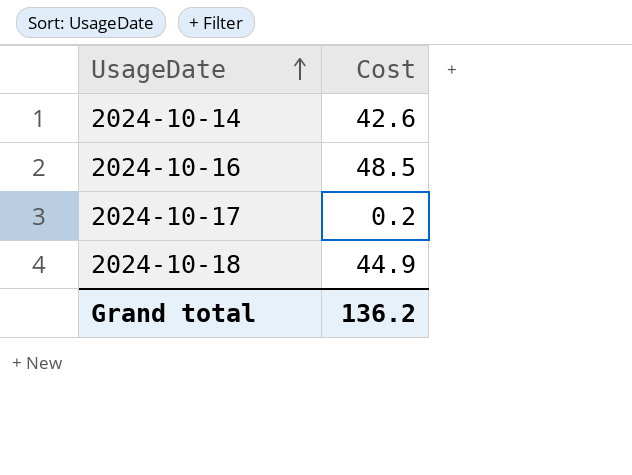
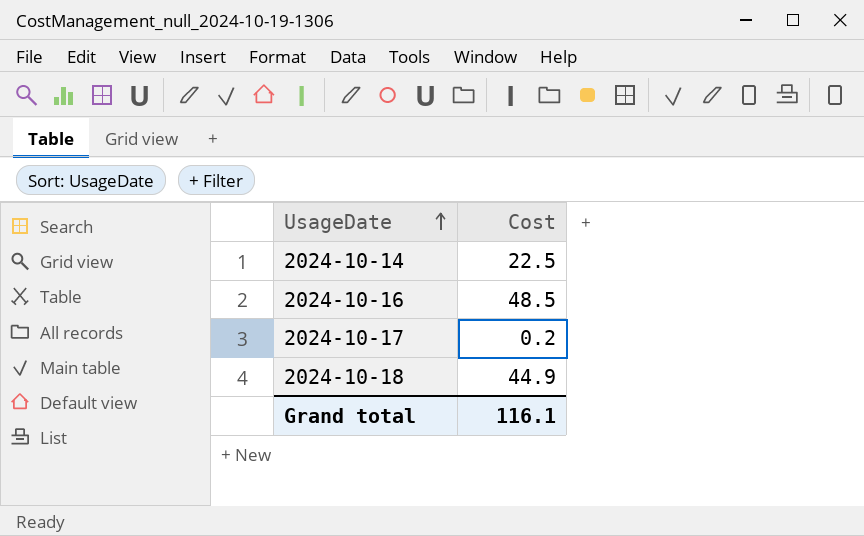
2024-10-14 | Cost: 42.6 -> 22.5
Grand total | Cost: 136.2 -> 116.1

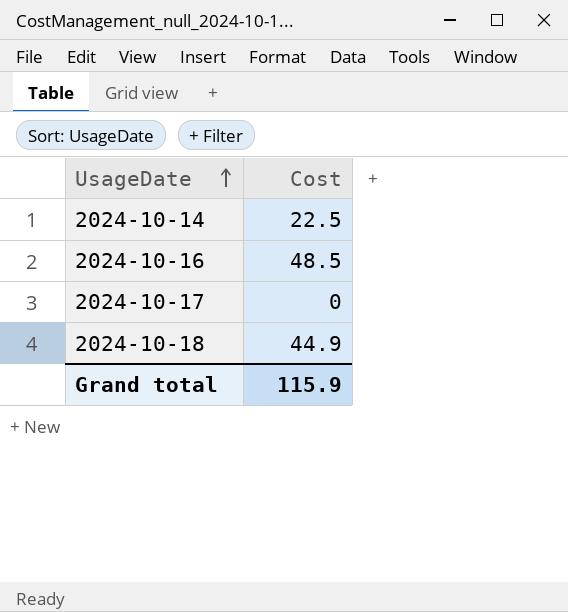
2024-10-17 | Cost: 0.2 -> 0
Grand total | Cost: 116.1 -> 115.9

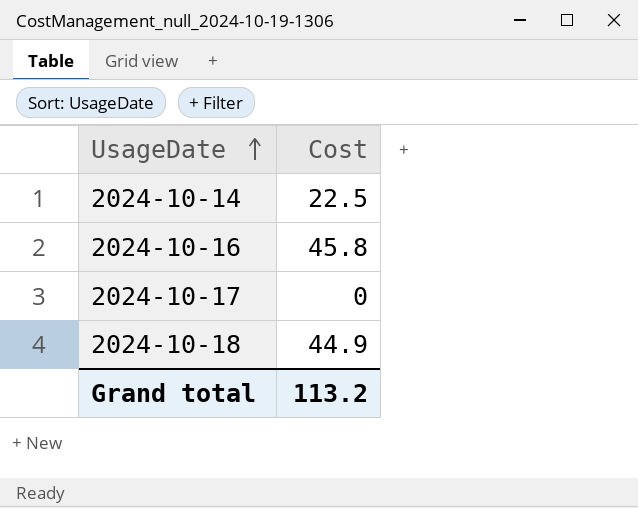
2024-10-16 | Cost: 48.5 -> 45.8
Grand total | Cost: 115.9 -> 113.2

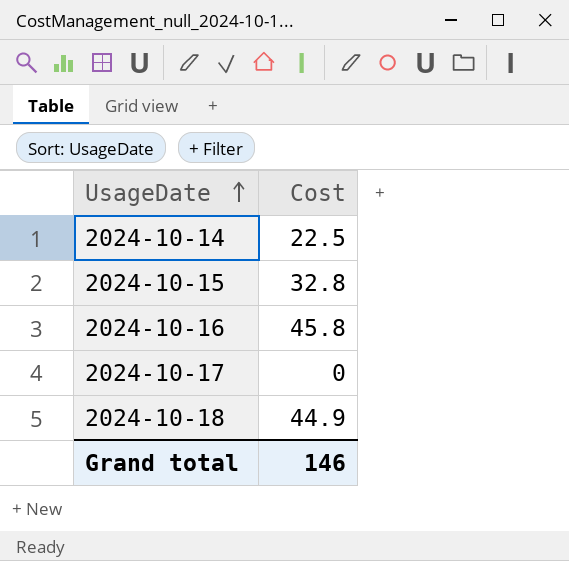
row 2024-10-15: none -> 32.8
Grand total | Cost: 113.2 -> 146

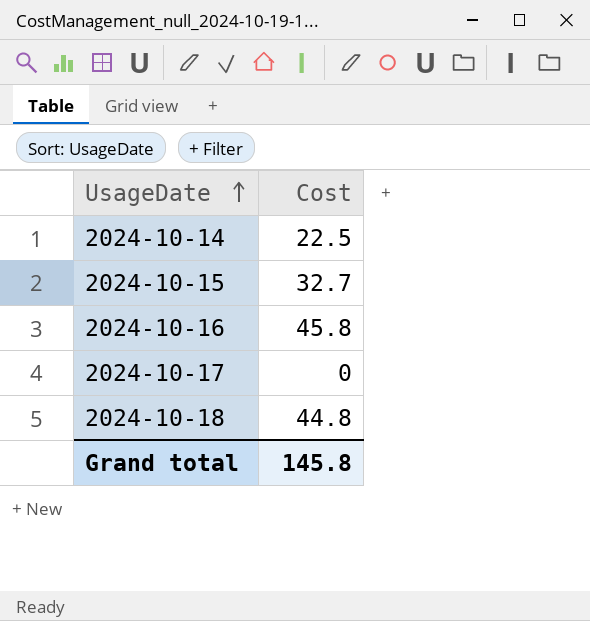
2024-10-15 | Cost: 32.8 -> 32.7
2024-10-18 | Cost: 44.9 -> 44.8
Grand total | Cost: 146 -> 145.8

